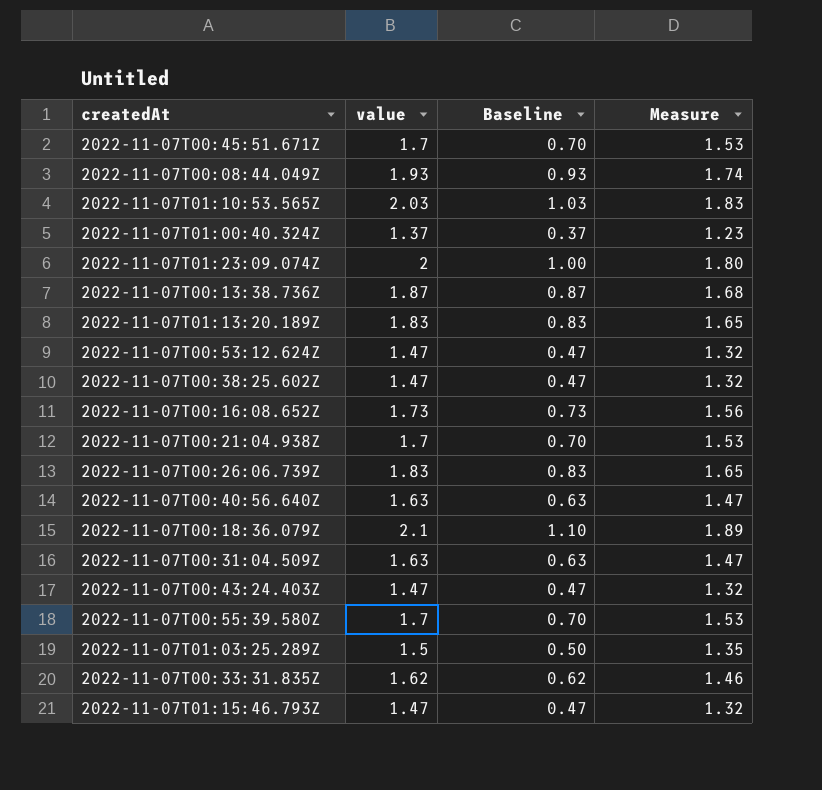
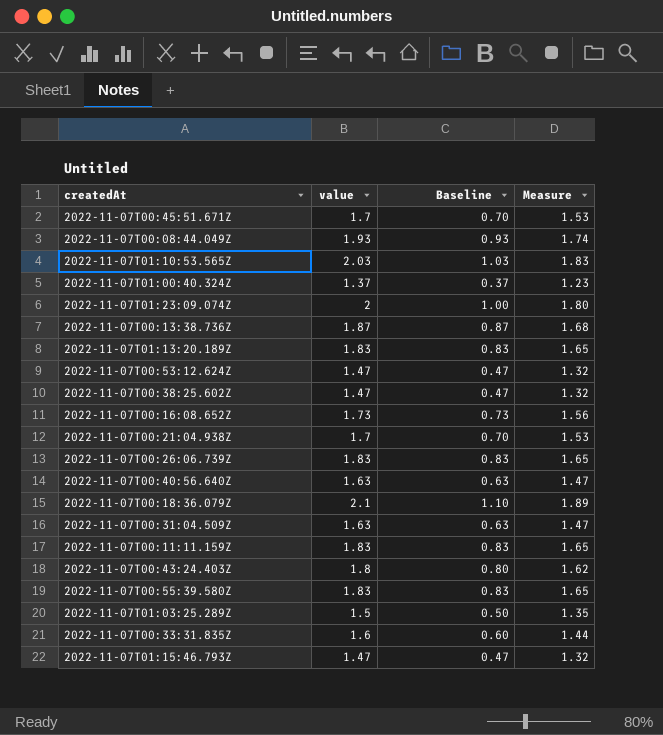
row 2022-11-07T00:11:11.159Z: none -> 1.83 | 0.83 | 1.65
2022-11-07T00:43:24.403Z | value: 1.47 -> 1.8
2022-11-07T00:43:24.403Z | Baseline: 0.47 -> 0.80
2022-11-07T00:43:24.403Z | Measure: 1.32 -> 1.62
2022-11-07T00:55:39.580Z | value: 1.7 -> 1.83
2022-11-07T00:55:39.580Z | Baseline: 0.70 -> 0.83
2022-11-07T00:55:39.580Z | Measure: 1.53 -> 1.65
2022-11-07T00:33:31.835Z | value: 1.62 -> 1.6
2022-11-07T00:33:31.835Z | Baseline: 0.62 -> 0.60
2022-11-07T00:33:31.835Z | Measure: 1.46 -> 1.44

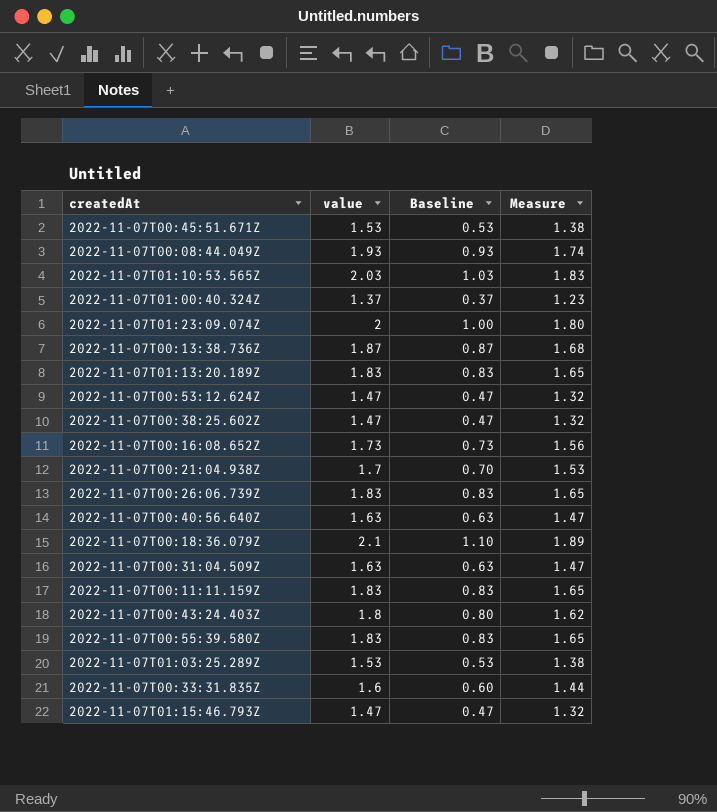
2022-11-07T00:45:51.671Z | value: 1.7 -> 1.53
2022-11-07T00:45:51.671Z | Baseline: 0.70 -> 0.53
2022-11-07T00:45:51.671Z | Measure: 1.53 -> 1.38
2022-11-07T01:03:25.289Z | value: 1.5 -> 1.53
2022-11-07T01:03:25.289Z | Baseline: 0.50 -> 0.53
2022-11-07T01:03:25.289Z | Measure: 1.35 -> 1.38

